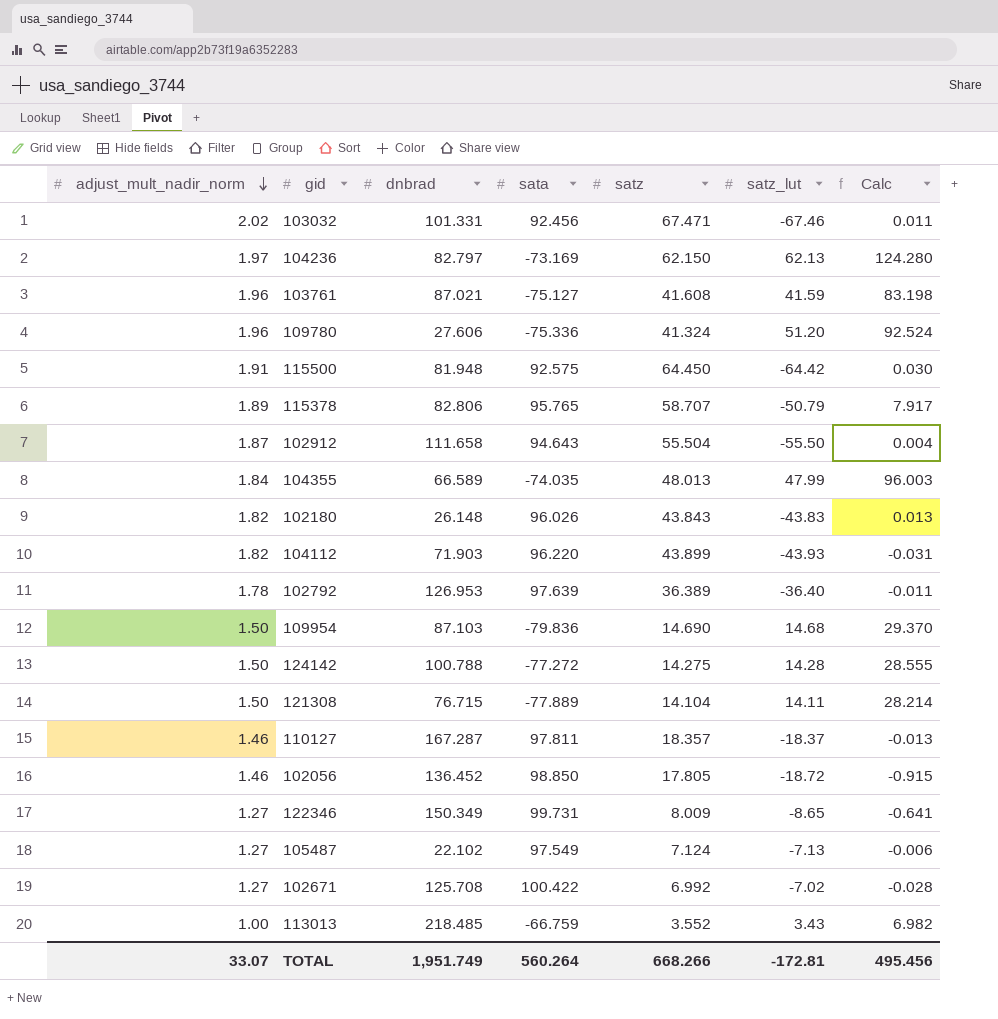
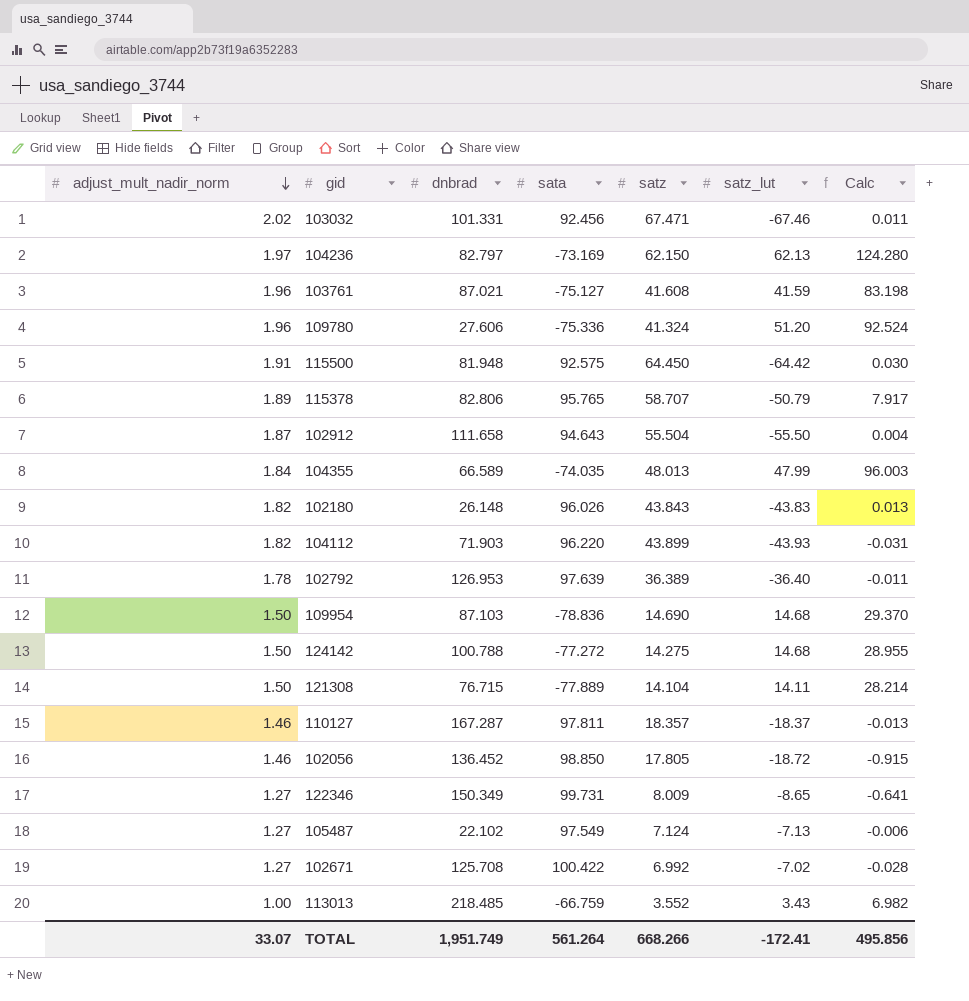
109954 | sata: -79.836 -> -78.836
124142 | satz_lut: 14.28 -> 14.68
124142 | Calc: 28.555 -> 28.955
TOTAL | sata: 560.264 -> 561.264
TOTAL | satz_lut: -172.81 -> -172.41
TOTAL | Calc: 495.456 -> 495.856

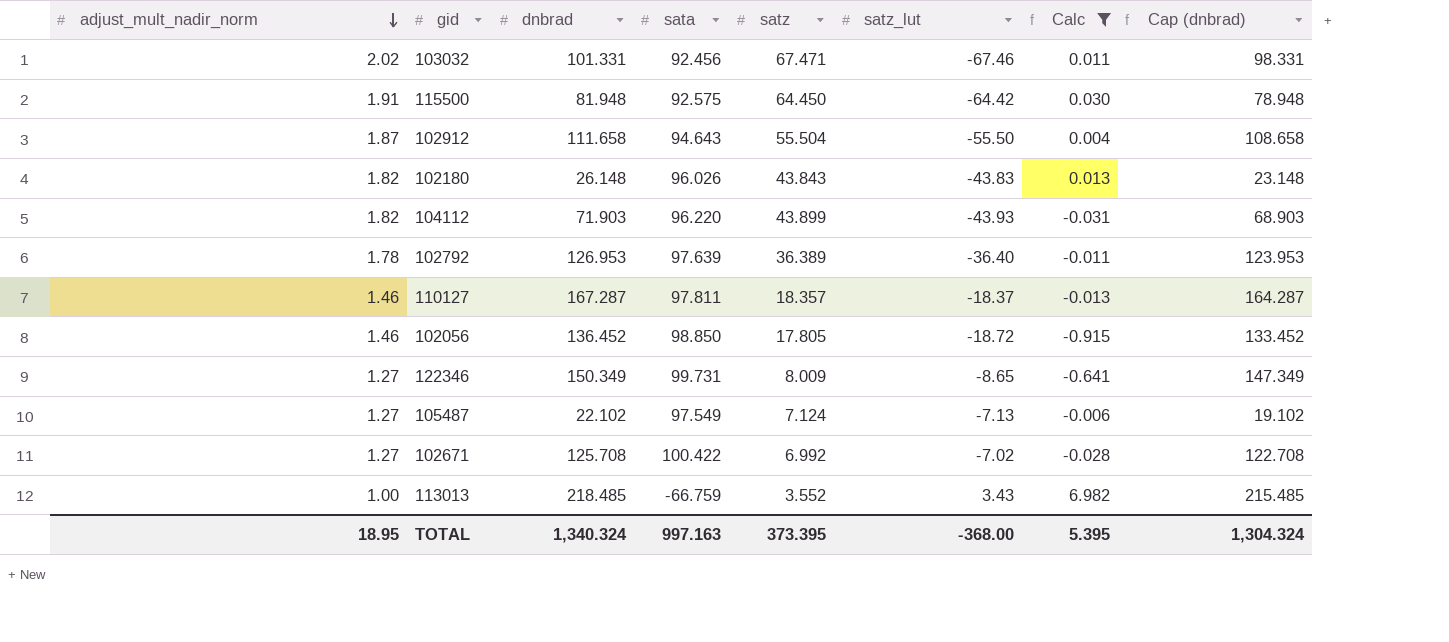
filter: none -> Calc <= 6.982
column Cap (dnbrad) | formula: none -> [dnbrad] - 3
TOTAL | adjust_mult_nadir_norm: 33.07 -> 18.95
TOTAL | dnbrad: 1,951.749 -> 1,340.324
TOTAL | sata: 561.264 -> 997.163
TOTAL | satz: 668.266 -> 373.395
TOTAL | satz_lut: -172.41 -> -368.00
TOTAL | Calc: 495.856 -> 5.395

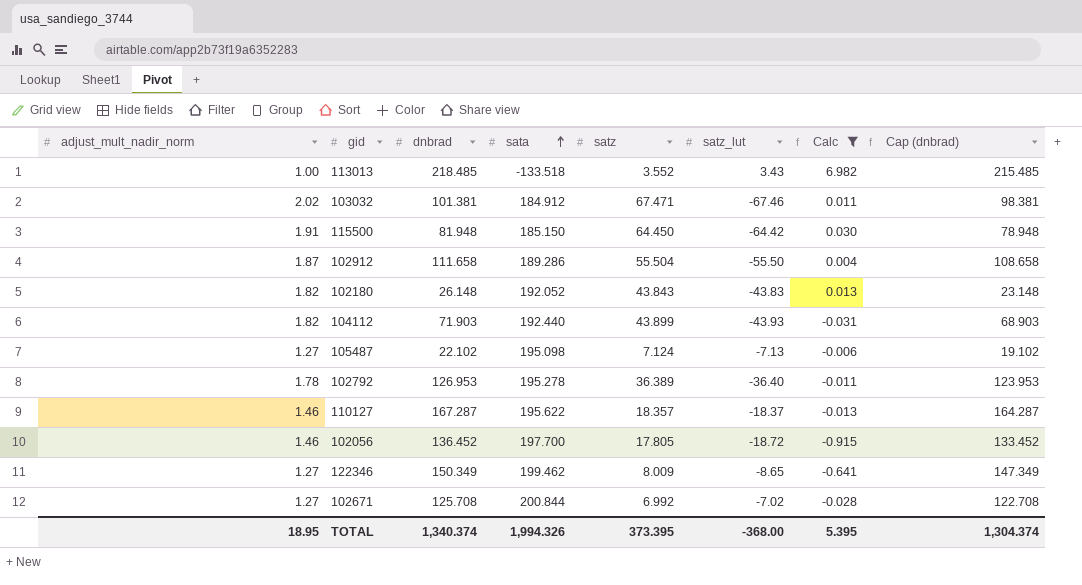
row order: adjust_mult_nadir_norm descending -> sata ascending
113013 | sata: -66.759 -> -133.518
103032 | dnbrad: 101.331 -> 101.381
103032 | sata: 92.456 -> 184.912
103032 | Cap (dnbrad): 98.331 -> 98.381
115500 | sata: 92.575 -> 185.150
102912 | sata: 94.643 -> 189.286
102180 | sata: 96.026 -> 192.052
104112 | sata: 96.220 -> 192.440
105487 | sata: 97.549 -> 195.098
102792 | sata: 97.639 -> 195.278
110127 | sata: 97.811 -> 195.622
102056 | sata: 98.850 -> 197.700
122346 | sata: 99.731 -> 199.462
102671 | sata: 100.422 -> 200.844
TOTAL | dnbrad: 1,340.324 -> 1,340.374
TOTAL | sata: 997.163 -> 1,994.326
TOTAL | Cap (dnbrad): 1,304.324 -> 1,304.374

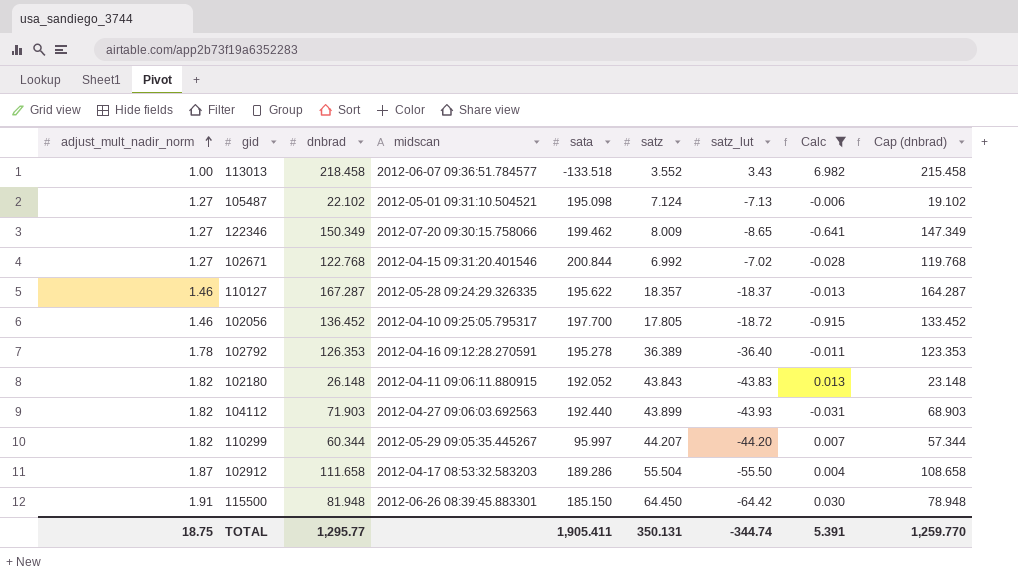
row order: sata ascending -> adjust_mult_nadir_norm ascending
column midscan | position: none -> 4
row 103032: 2.02 | 101.381 | 184.912 | 67.471 | -67.46 | 0.011 | 98.381 -> none
113013 | dnbrad: 218.485 -> 218.458
113013 | Cap (dnbrad): 215.485 -> 215.458
102671 | dnbrad: 125.708 -> 122.768
102671 | Cap (dnbrad): 122.708 -> 119.768
102792 | dnbrad: 126.953 -> 126.353
102792 | Cap (dnbrad): 123.953 -> 123.353
row 110299: none -> 1.82 | 60.344 | 2012-05-29 09:05:35.445267 | 95.997 | 44.207 | -44.20 | 0.007 | 57.344
TOTAL | adjust_mult_nadir_norm: 18.95 -> 18.75
TOTAL | dnbrad: 1,340.374 -> 1,295.77
TOTAL | sata: 1,994.326 -> 1,905.411
TOTAL | satz: 373.395 -> 350.131
TOTAL | satz_lut: -368.00 -> -344.74
TOTAL | Calc: 5.395 -> 5.391
TOTAL | Cap (dnbrad): 1,304.374 -> 1,259.770

